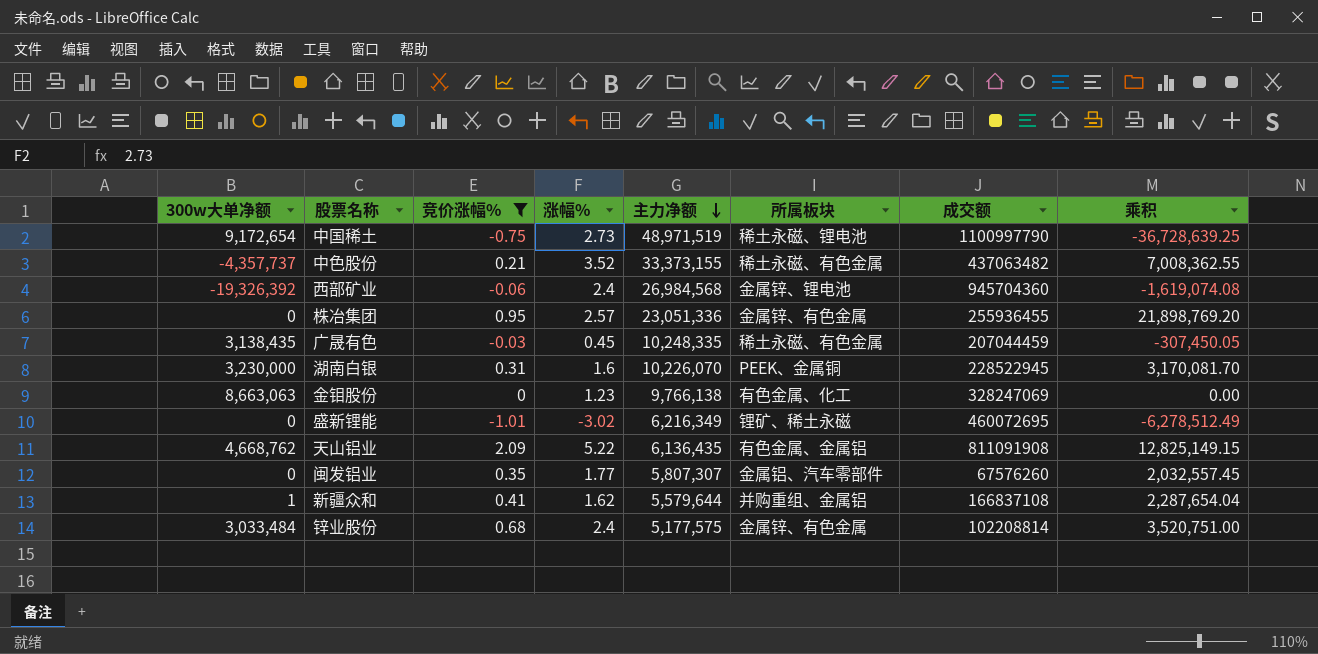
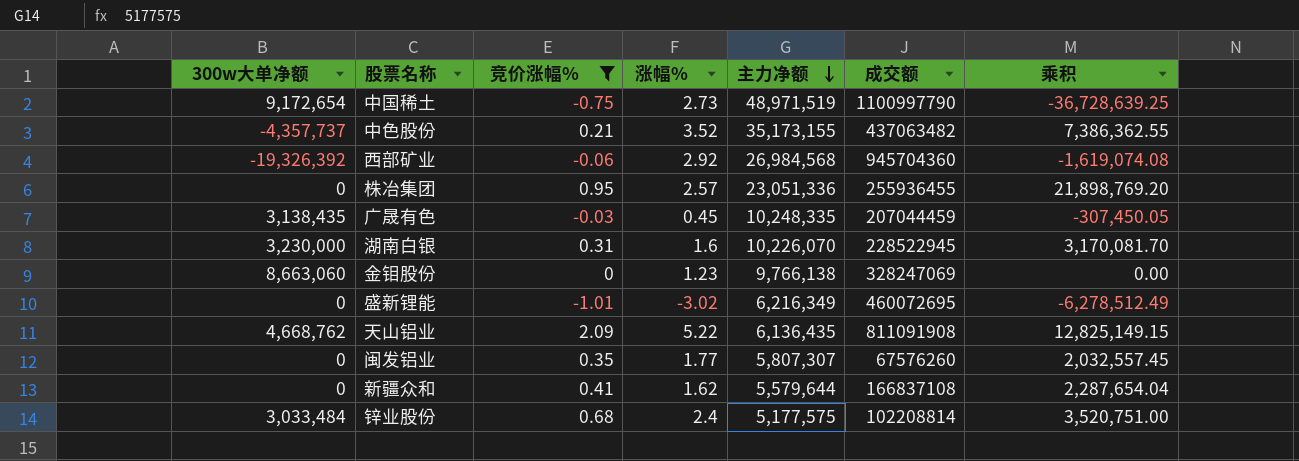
column 所属板块 | position: 6 -> none
中色股份 | 主力净额: 33,373,155 -> 35,173,155
中色股份 | 乘积: 7,008,362.55 -> 7,386,362.55
西部矿业 | 涨幅%: 2.4 -> 2.92
金钼股份 | 300w大单净额: 8,663,063 -> 8,663,060
新疆众和 | 300w大单净额: 1 -> 0

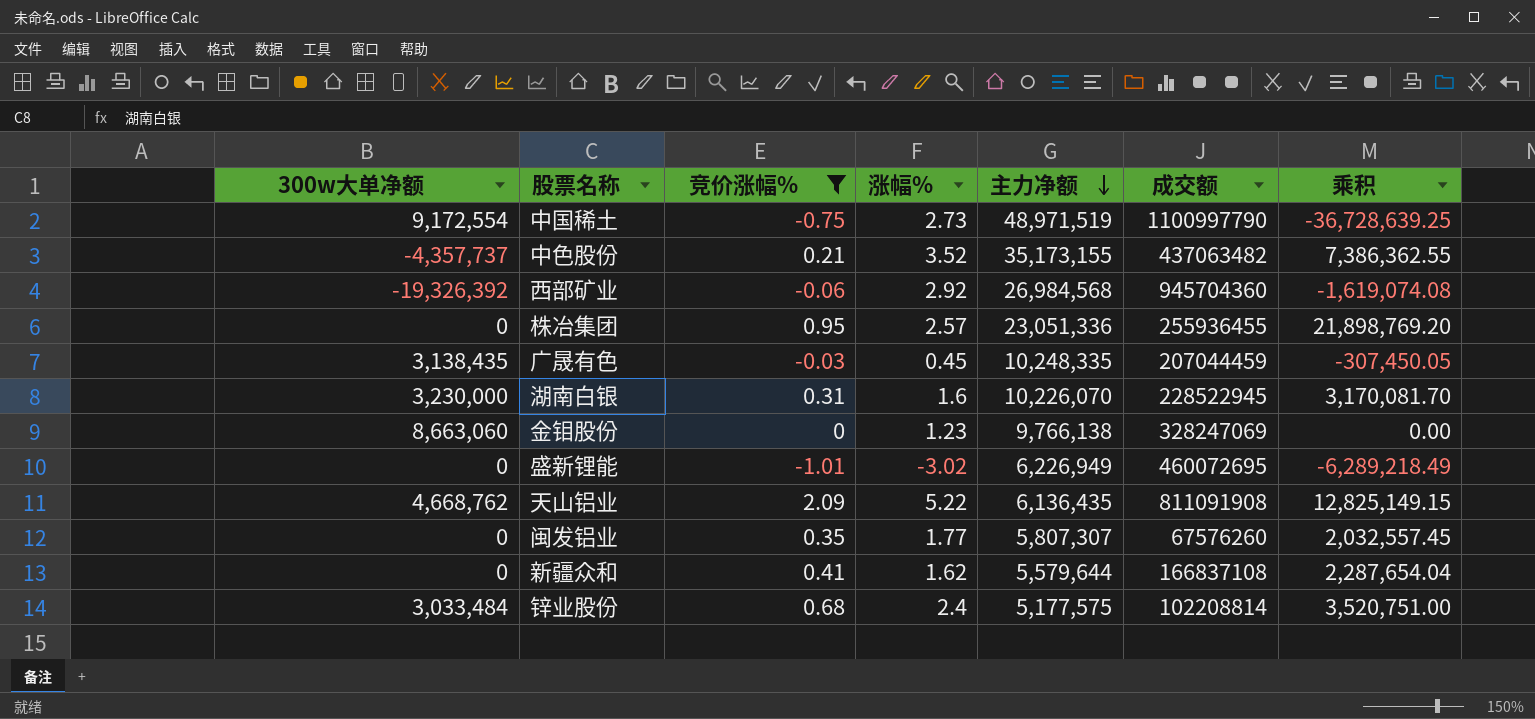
中国稀土 | 300w大单净额: 9,172,654 -> 9,172,554
盛新锂能 | 主力净额: 6,216,349 -> 6,226,949
盛新锂能 | 乘积: -6,278,512.49 -> -6,289,218.49

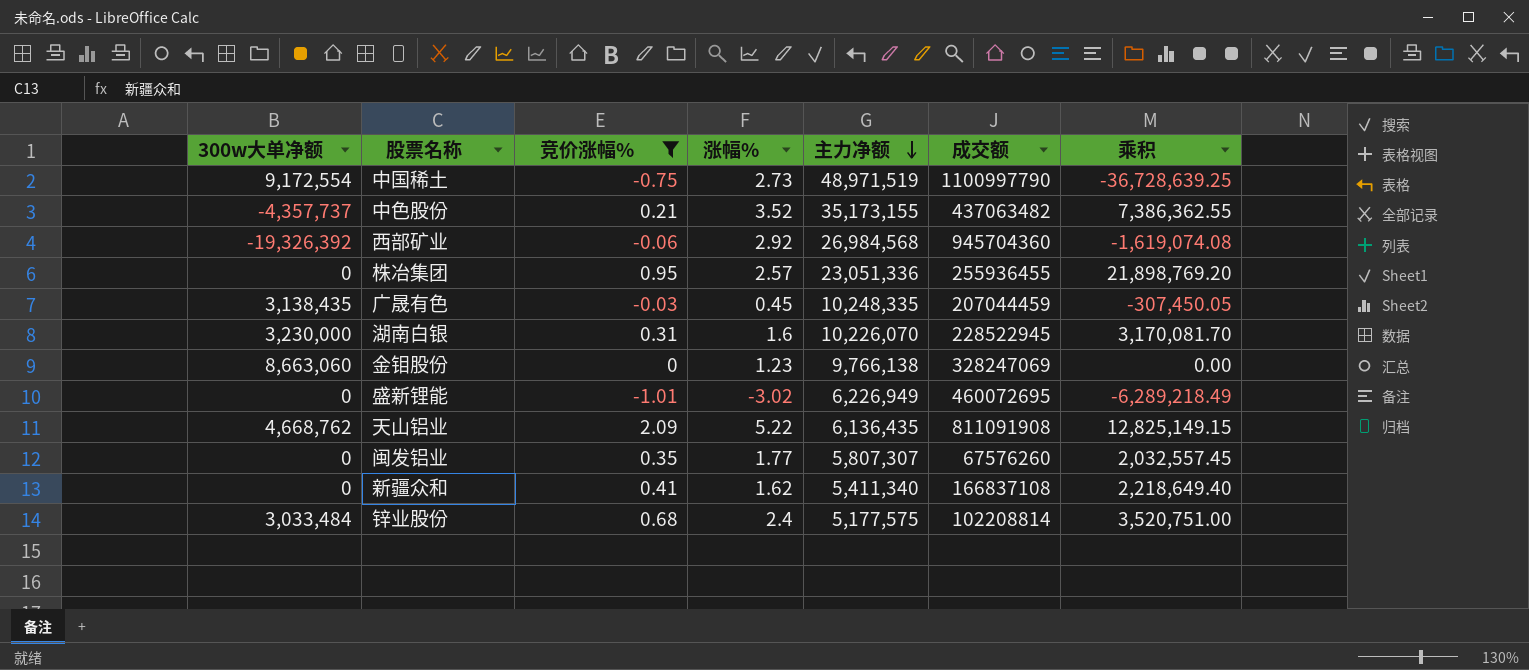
新疆众和 | 主力净额: 5,579,644 -> 5,411,340
新疆众和 | 乘积: 2,287,654.04 -> 2,218,649.40

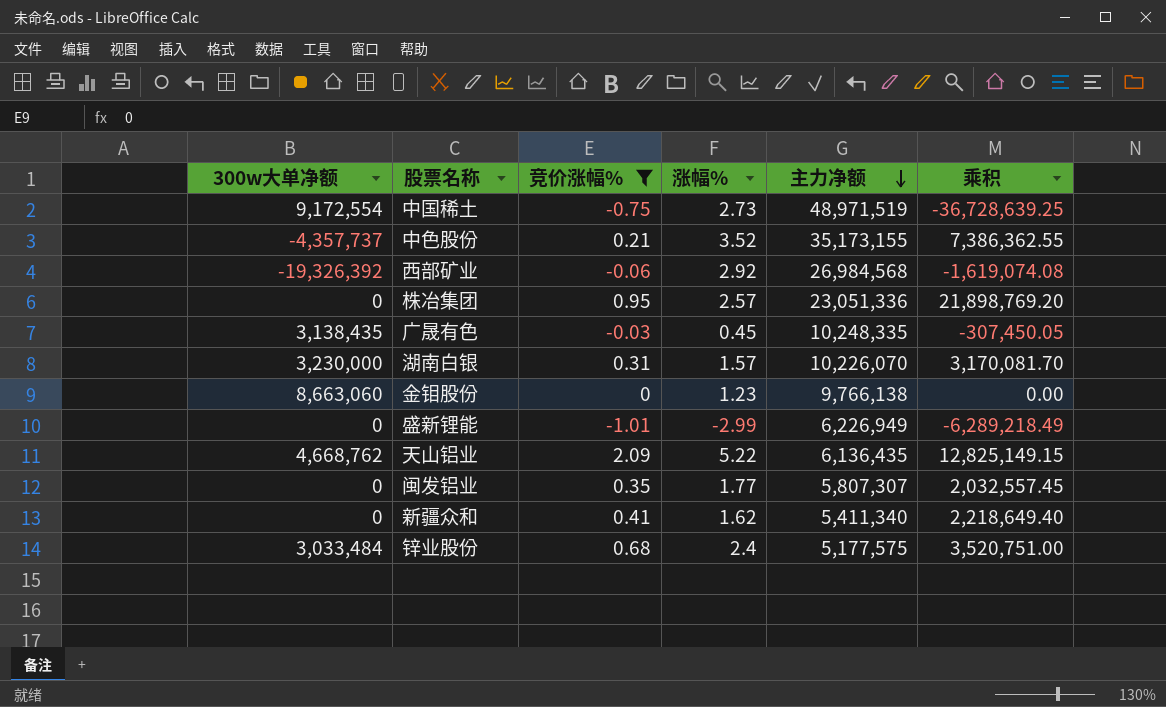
column 成交额 | position: 6 -> none
湖南白银 | 涨幅%: 1.6 -> 1.57
盛新锂能 | 涨幅%: -3.02 -> -2.99

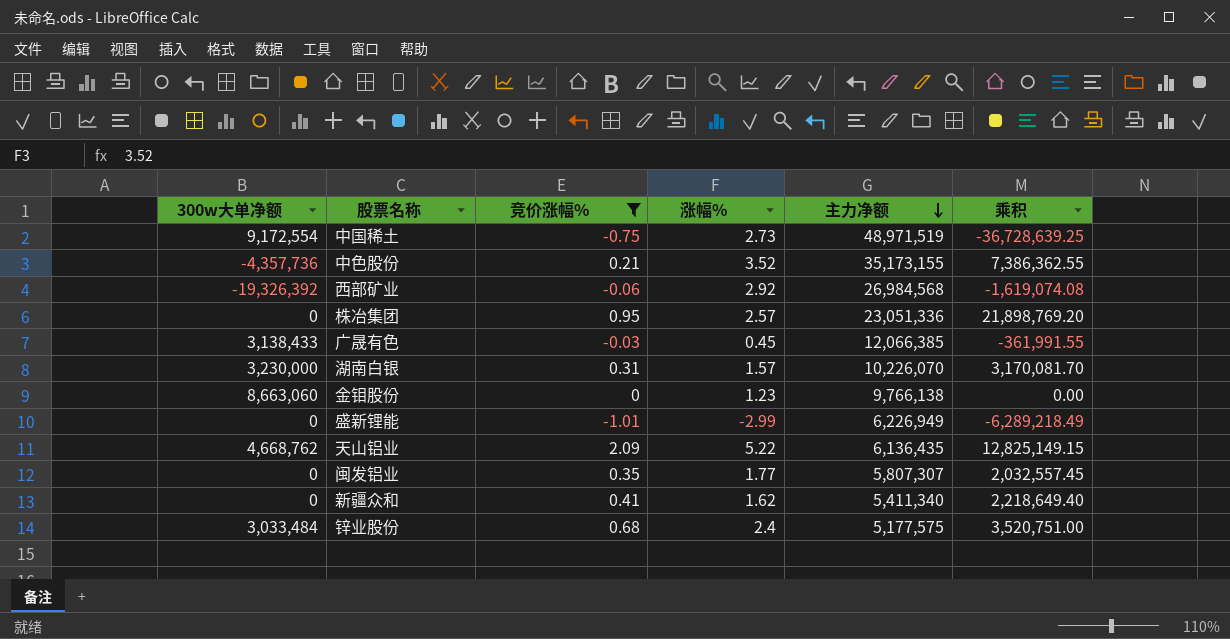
中色股份 | 300w大单净额: -4,357,737 -> -4,357,736
广晟有色 | 300w大单净额: 3,138,435 -> 3,138,433
广晟有色 | 主力净额: 10,248,335 -> 12,066,385
广晟有色 | 乘积: -307,450.05 -> -361,991.55

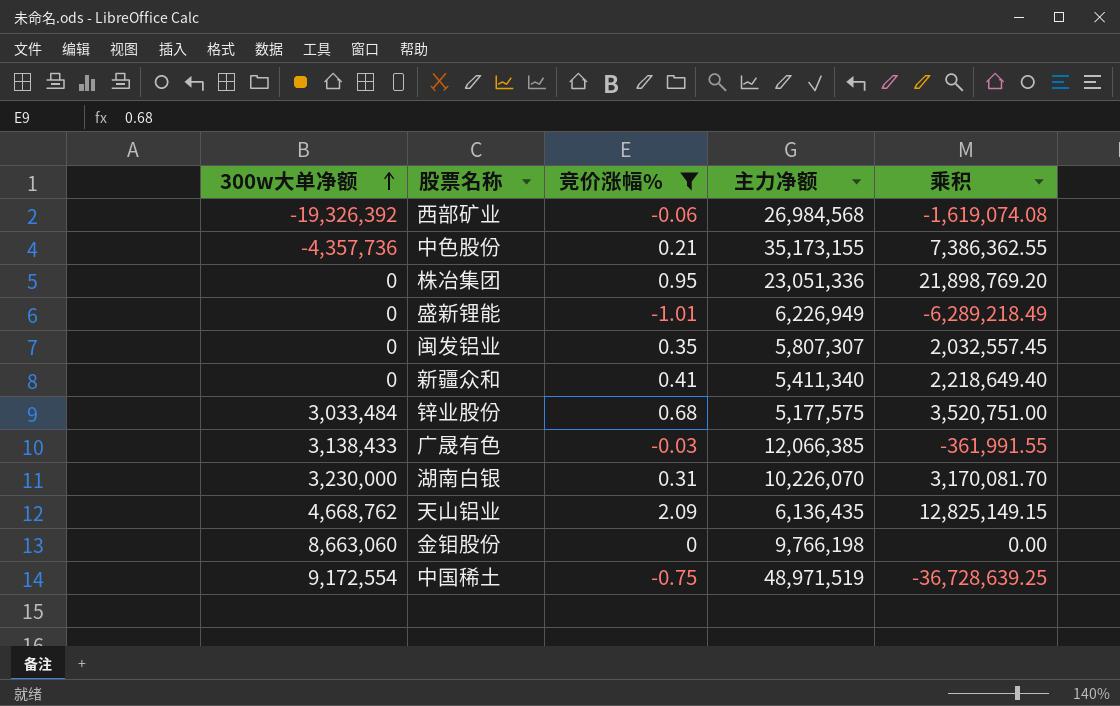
row order: 主力净额 descending -> 300w大单净额 ascending
column 涨幅% | position: 4 -> none
金钼股份 | 主力净额: 9,766,138 -> 9,766,198

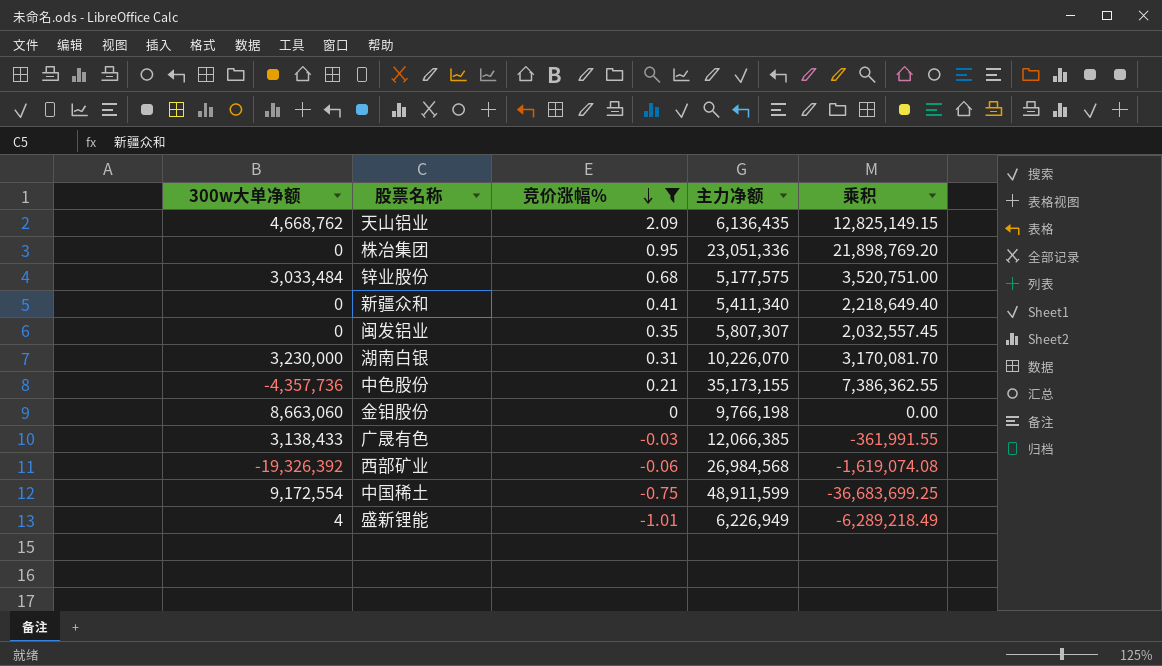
row order: 300w大单净额 ascending -> 竞价涨幅% descending
中国稀土 | 主力净额: 48,971,519 -> 48,911,599
中国稀土 | 乘积: -36,728,639.25 -> -36,683,699.25
盛新锂能 | 300w大单净额: 0 -> 4

